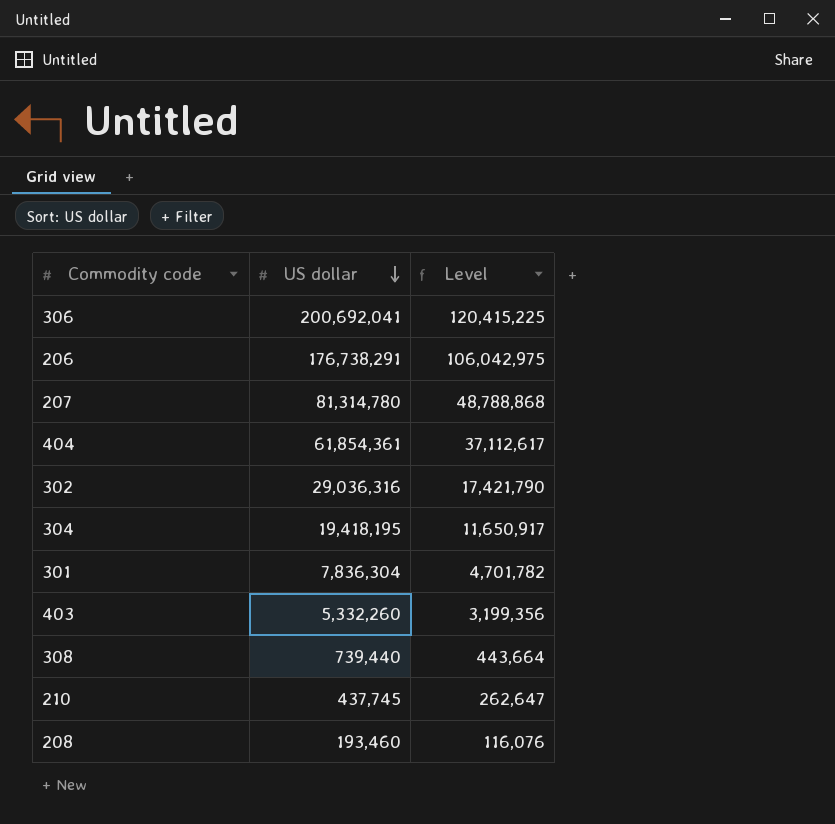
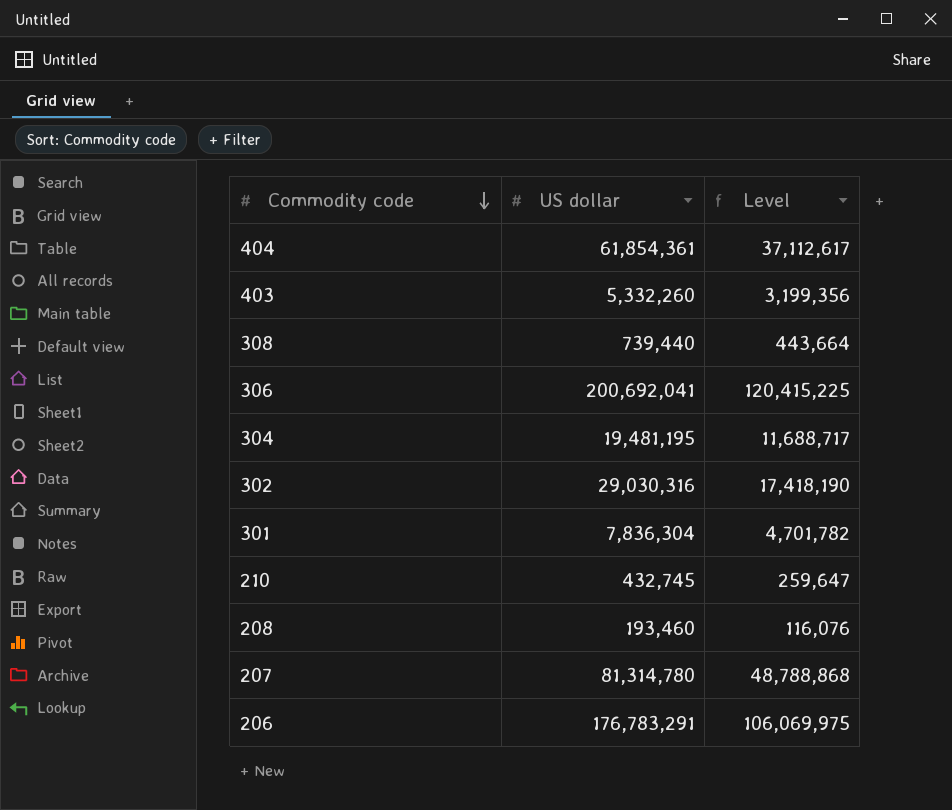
row order: US dollar descending -> Commodity code descending
304 | US dollar: 19,418,195 -> 19,481,195
304 | Level: 11,650,917 -> 11,688,717
302 | US dollar: 29,036,316 -> 29,030,316
302 | Level: 17,421,790 -> 17,418,190
210 | US dollar: 437,745 -> 432,745
210 | Level: 262,647 -> 259,647
206 | US dollar: 176,738,291 -> 176,783,291
206 | Level: 106,042,975 -> 106,069,975

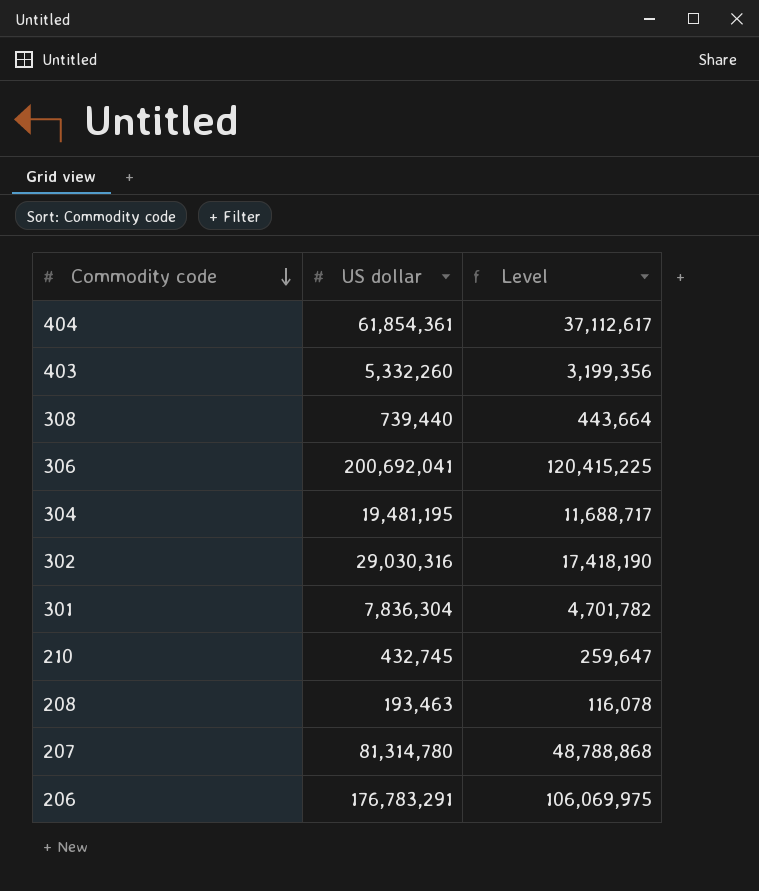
208 | US dollar: 193,460 -> 193,463
208 | Level: 116,076 -> 116,078

